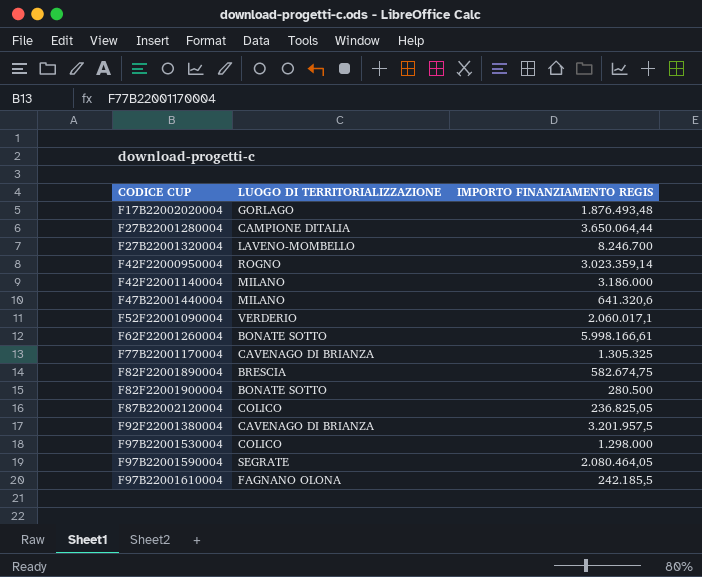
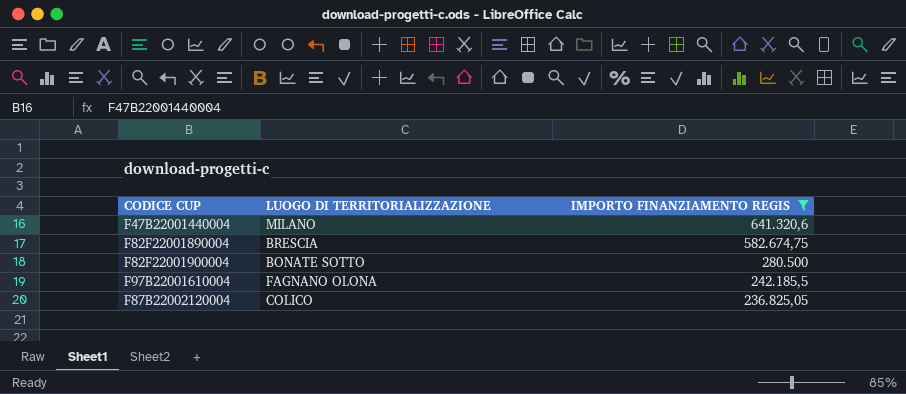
filter: none -> IMPORTO FINANZIAMENTO REGIS <= 641.320,6
row order: CODICE CUP ascending -> IMPORTO FINANZIAMENTO REGIS descending

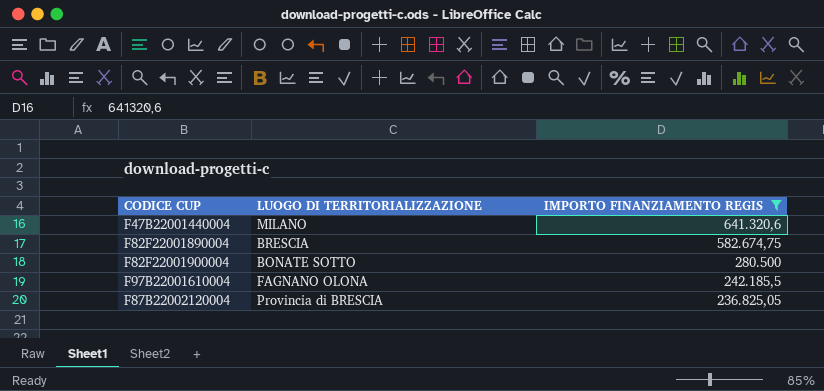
F87B22002120004 | LUOGO DI TERRITORIALIZZAZIONE: COLICO -> Provincia di BRESCIA

